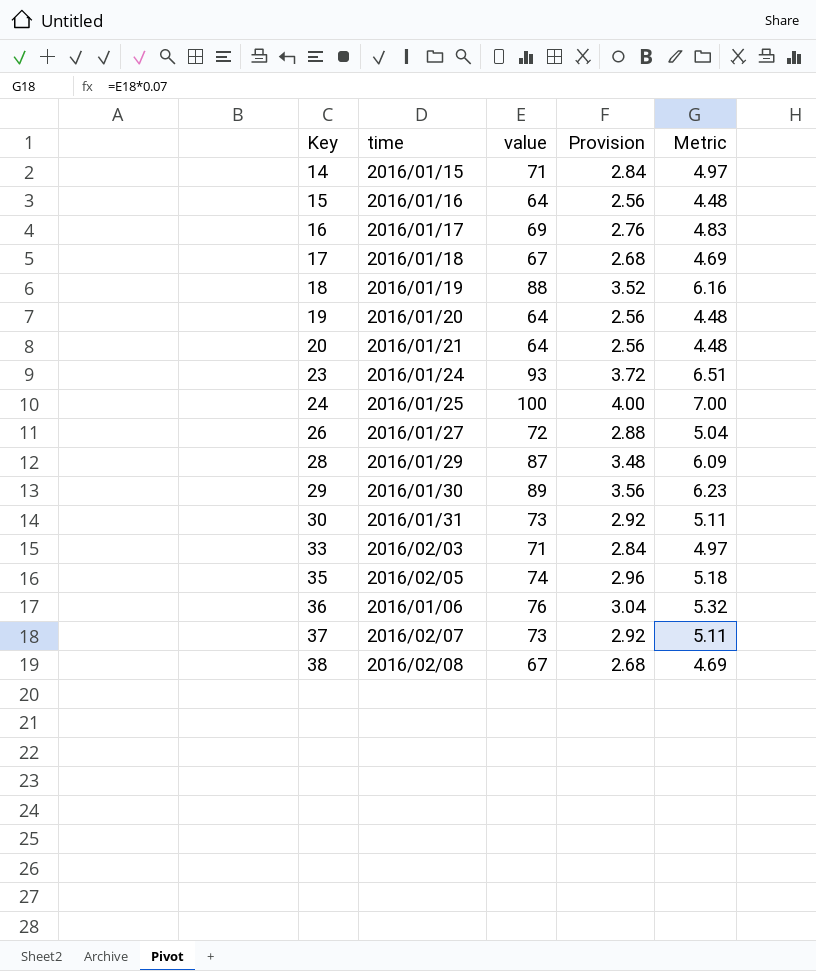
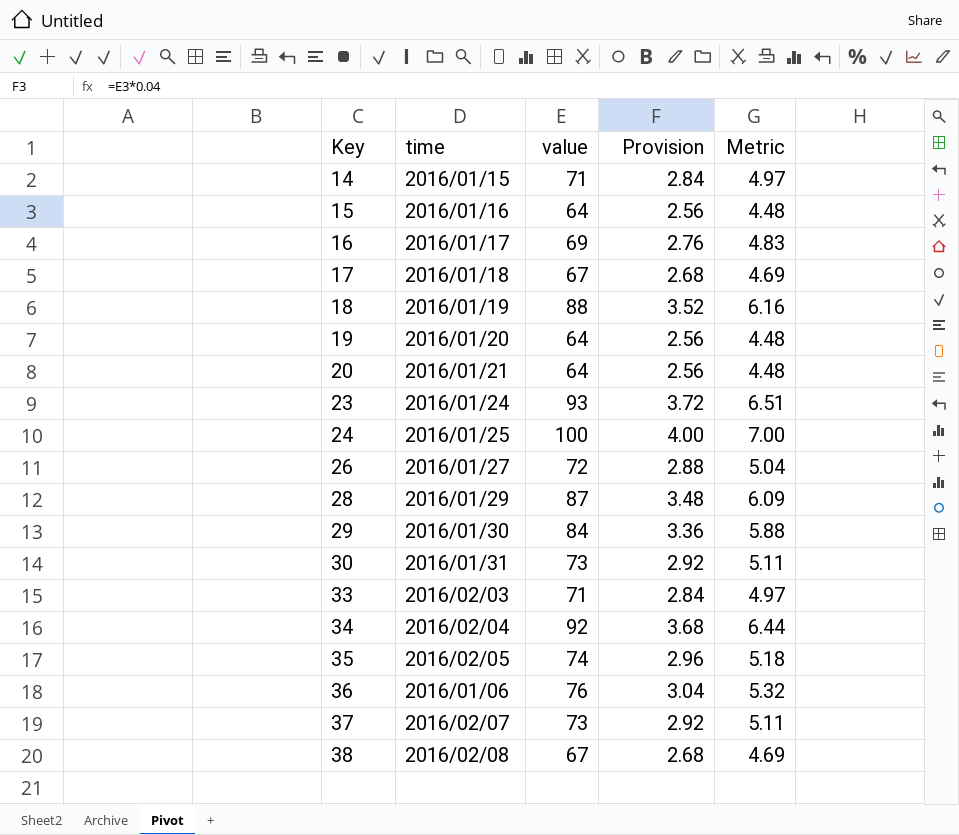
29 | value: 89 -> 84
29 | Provision: 3.56 -> 3.36
29 | Metric: 6.23 -> 5.88
row 34: none -> 2016/02/04 | 92 | 3.68 | 6.44

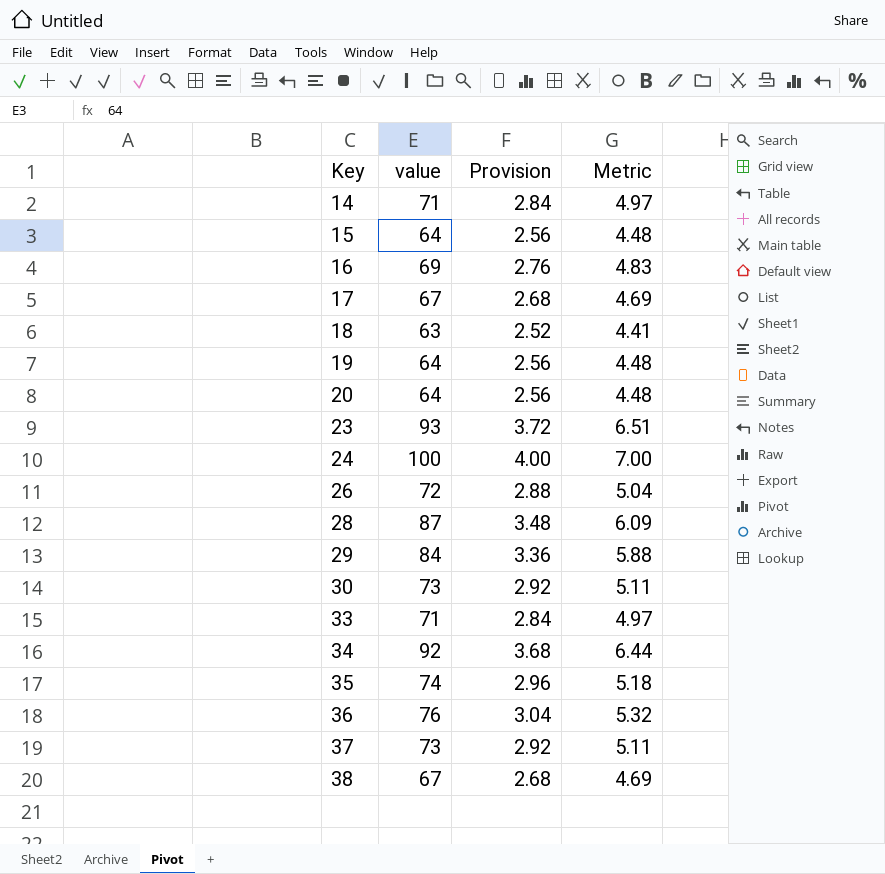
column time | position: 2 -> none
18 | value: 88 -> 63
18 | Provision: 3.52 -> 2.52
18 | Metric: 6.16 -> 4.41

